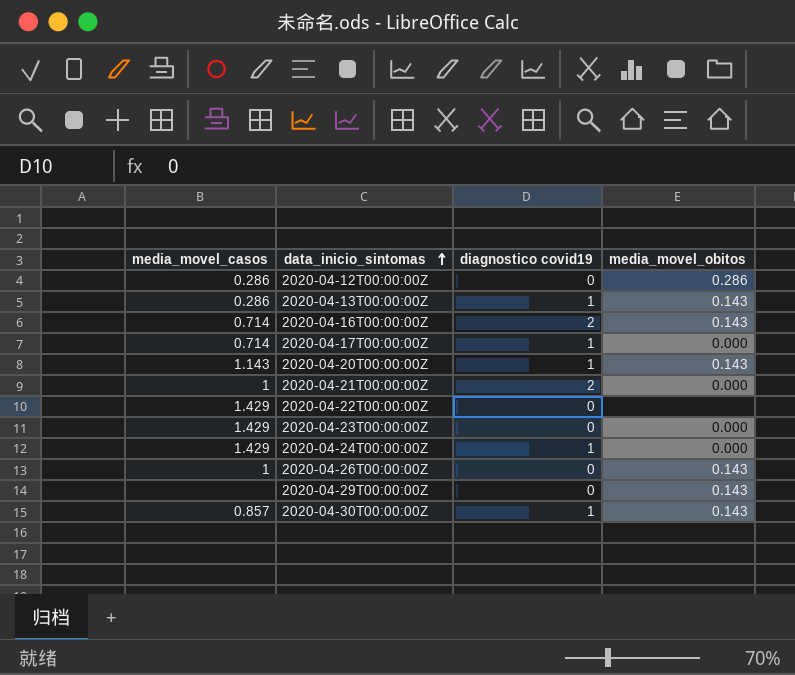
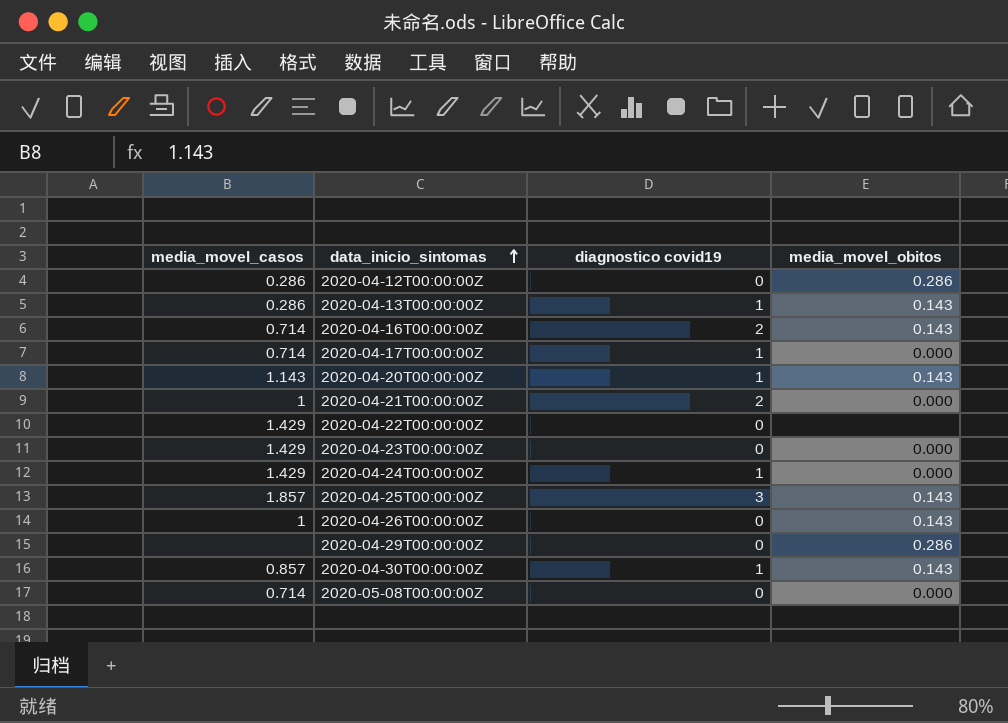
row 2020-04-25T00:00:00Z: none -> 1.857 | 3 | 0.143
2020-04-29T00:00:00Z | media_movel_obitos: 0.143 -> 0.286
row 2020-05-08T00:00:00Z: none -> 0.714 | 0 | 0.000

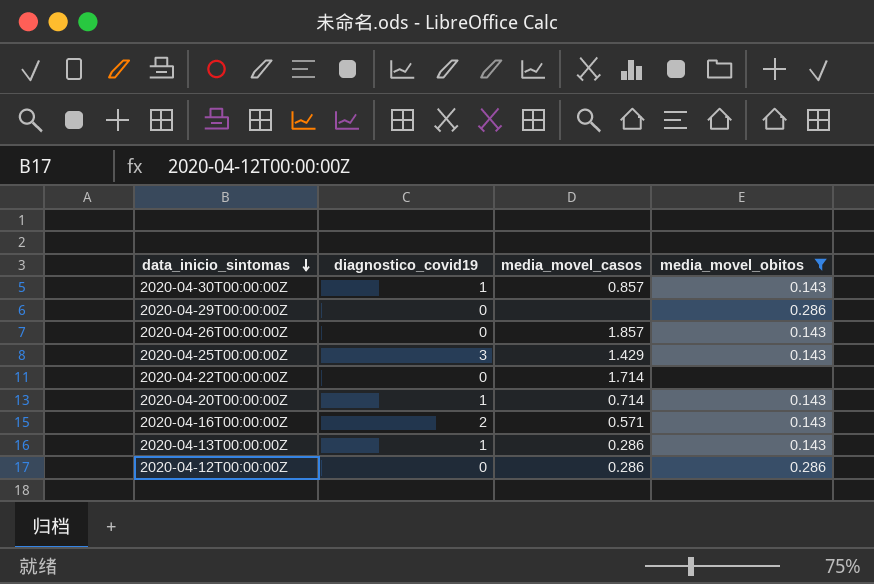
filter: none -> media_movel_obitos != 0.000
row order: data_inicio_sintomas ascending -> data_inicio_sintomas descending
column name: diagnostico covid19 -> diagnostico_covid19
column media_movel_casos | position: 1 -> 3
2020-04-26T00:00:00Z | media_movel_casos: 1 -> 1.857
2020-04-25T00:00:00Z | media_movel_casos: 1.857 -> 1.429
2020-04-22T00:00:00Z | media_movel_casos: 1.429 -> 1.714
2020-04-20T00:00:00Z | media_movel_casos: 1.143 -> 0.714
2020-04-16T00:00:00Z | media_movel_casos: 0.714 -> 0.571

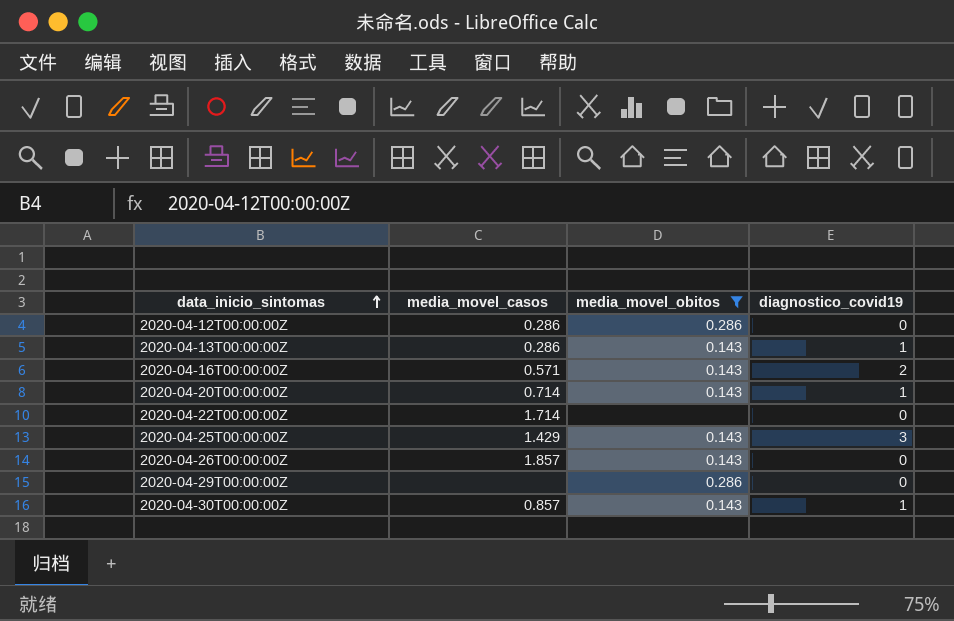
row order: data_inicio_sintomas descending -> data_inicio_sintomas ascending
column diagnostico_covid19 | position: 2 -> 4

